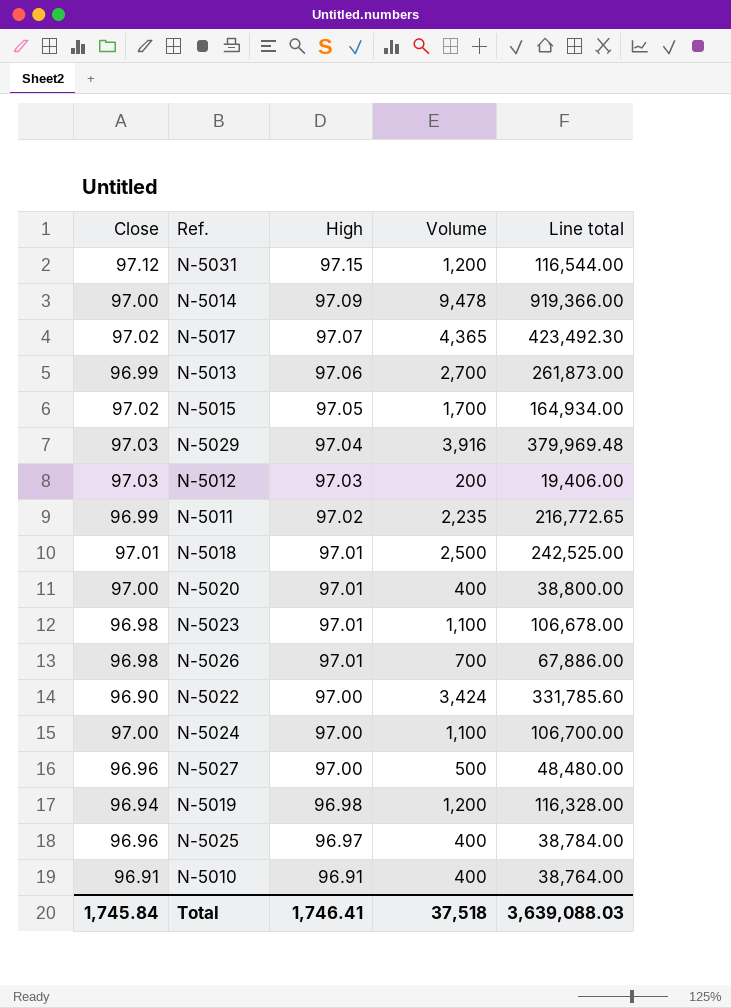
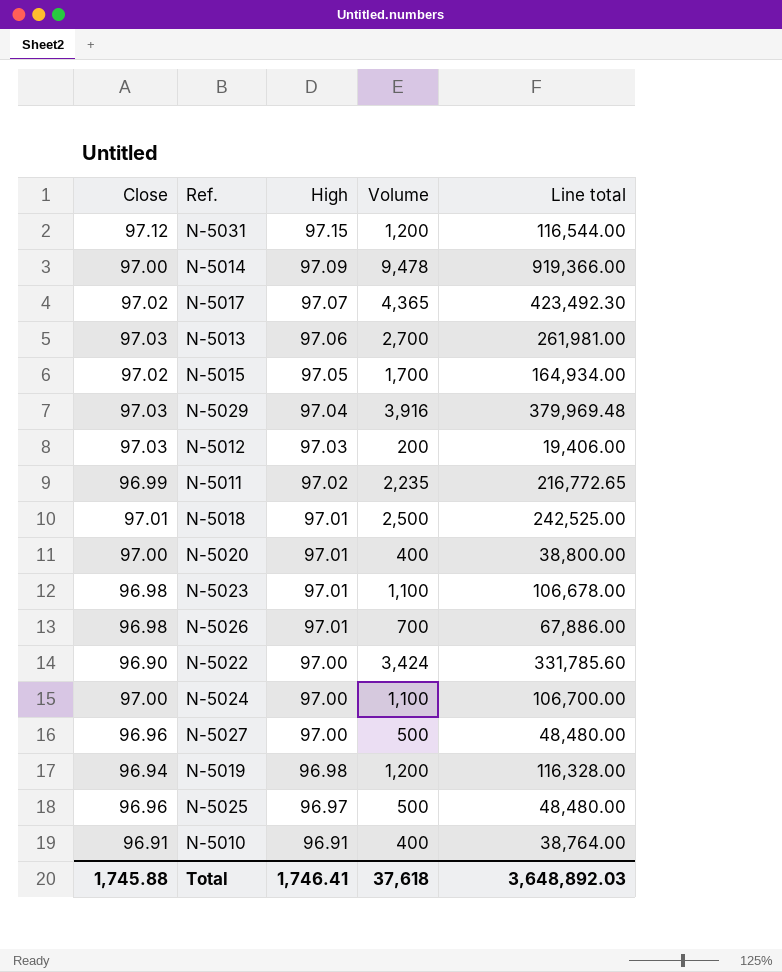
N-5013 | Close: 96.99 -> 97.03
N-5013 | Line total: 261,873.00 -> 261,981.00
N-5025 | Volume: 400 -> 500
N-5025 | Line total: 38,784.00 -> 48,480.00
Total | Close: 1,745.84 -> 1,745.88
Total | Volume: 37,518 -> 37,618
Total | Line total: 3,639,088.03 -> 3,648,892.03

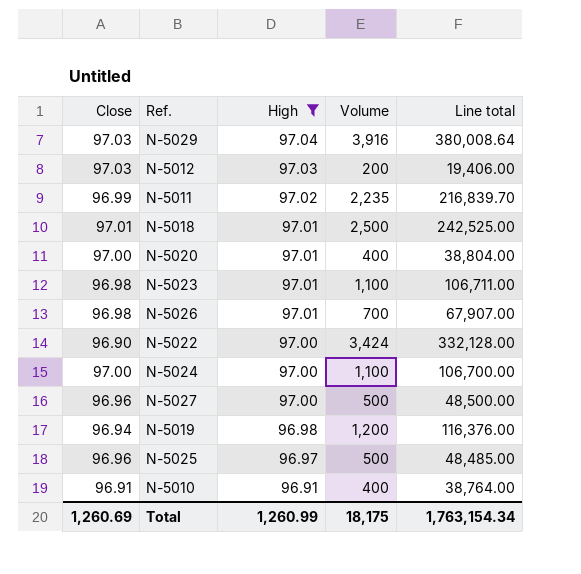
filter: none -> High <= 97.04
column Line total | formula: [Close] * [Volume] -> [High] * [Volume]
Total | Close: 1,745.88 -> 1,260.69
Total | High: 1,746.41 -> 1,260.99
Total | Volume: 37,618 -> 18,175
Total | Line total: 3,648,892.03 -> 1,763,154.34

